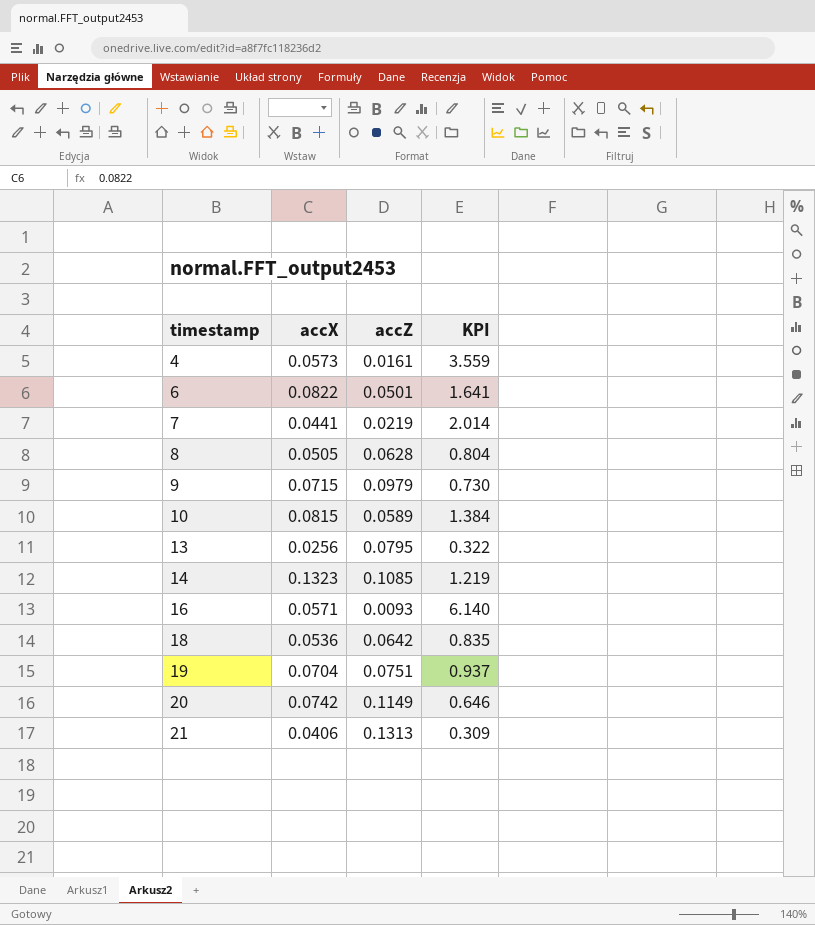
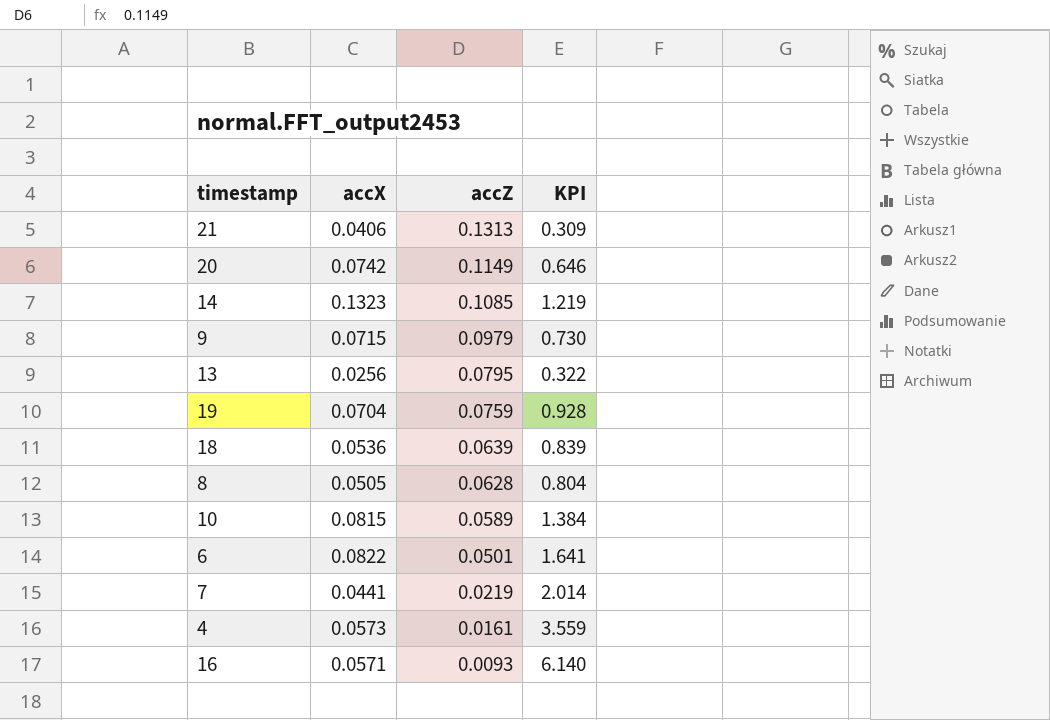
row order: timestamp ascending -> accZ descending
19 | accZ: 0.0751 -> 0.0759
19 | KPI: 0.937 -> 0.928
18 | accZ: 0.0642 -> 0.0639
18 | KPI: 0.835 -> 0.839

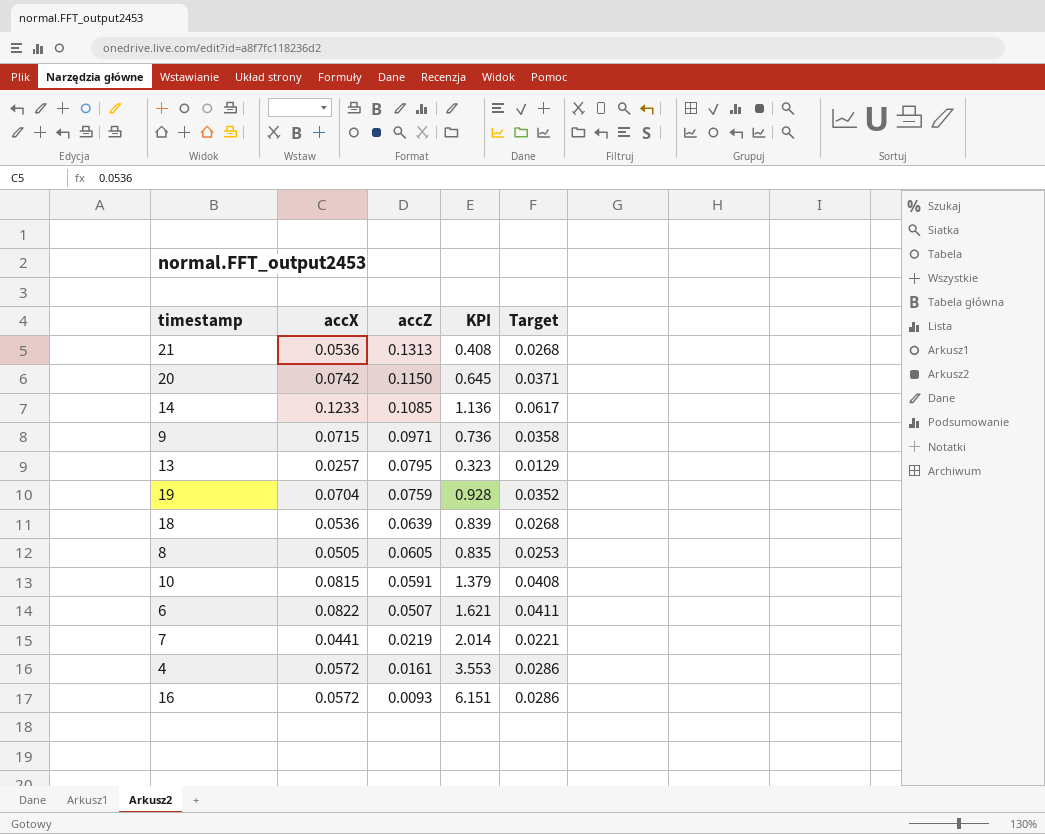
column Target | formula: none -> [accX] * 0.5
21 | accX: 0.0406 -> 0.0536
21 | KPI: 0.309 -> 0.408
20 | accZ: 0.1149 -> 0.1150
20 | KPI: 0.646 -> 0.645
14 | accX: 0.1323 -> 0.1233
14 | KPI: 1.219 -> 1.136
9 | accZ: 0.0979 -> 0.0971
9 | KPI: 0.730 -> 0.736
13 | accX: 0.0256 -> 0.0257
13 | KPI: 0.322 -> 0.323
8 | accZ: 0.0628 -> 0.0605
8 | KPI: 0.804 -> 0.835
10 | accZ: 0.0589 -> 0.0591
10 | KPI: 1.384 -> 1.379
6 | accZ: 0.0501 -> 0.0507
6 | KPI: 1.641 -> 1.621
4 | accX: 0.0573 -> 0.0572
4 | KPI: 3.559 -> 3.553
16 | accX: 0.0571 -> 0.0572
16 | KPI: 6.140 -> 6.151

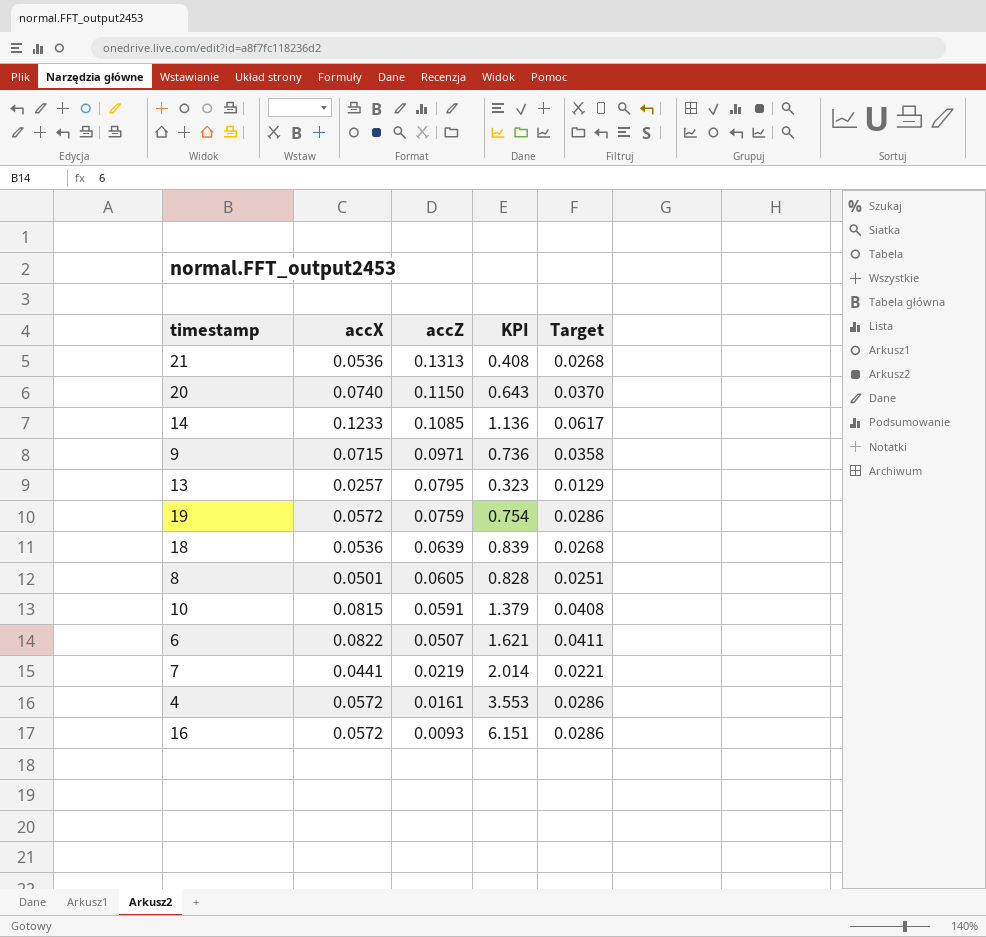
20 | accX: 0.0742 -> 0.0740
20 | KPI: 0.645 -> 0.643
20 | Target: 0.0371 -> 0.0370
19 | accX: 0.0704 -> 0.0572
19 | KPI: 0.928 -> 0.754
19 | Target: 0.0352 -> 0.0286
8 | accX: 0.0505 -> 0.0501
8 | KPI: 0.835 -> 0.828
8 | Target: 0.0253 -> 0.0251

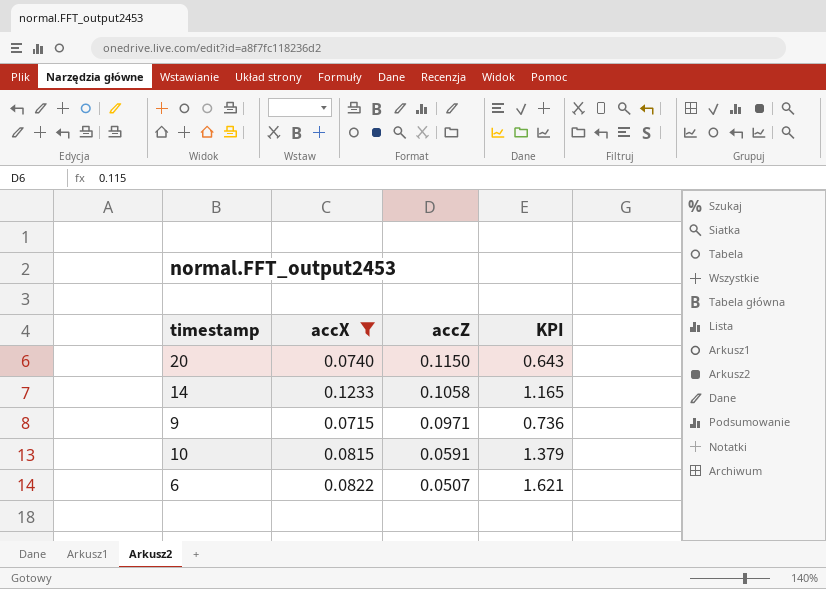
filter: none -> accX >= 0.0715
column Target | formula: [accX] * 0.5 -> none
14 | accZ: 0.1085 -> 0.1058
14 | KPI: 1.136 -> 1.165

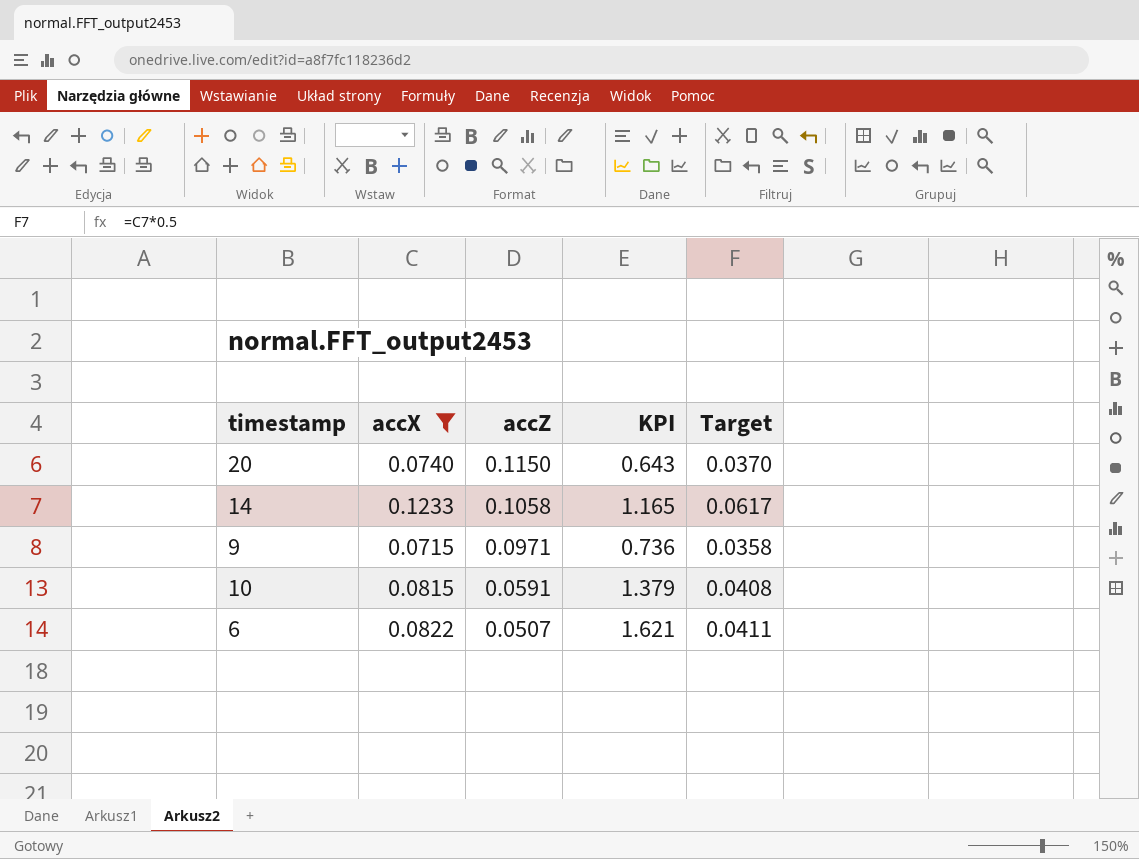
column Target | formula: none -> [accX] * 0.5

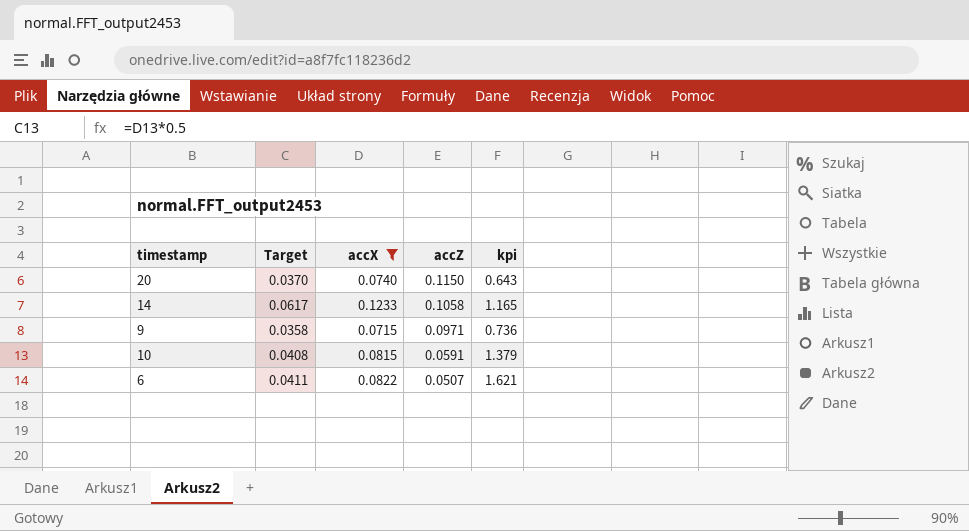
column Target | position: 5 -> 2
column name: KPI -> kpi

